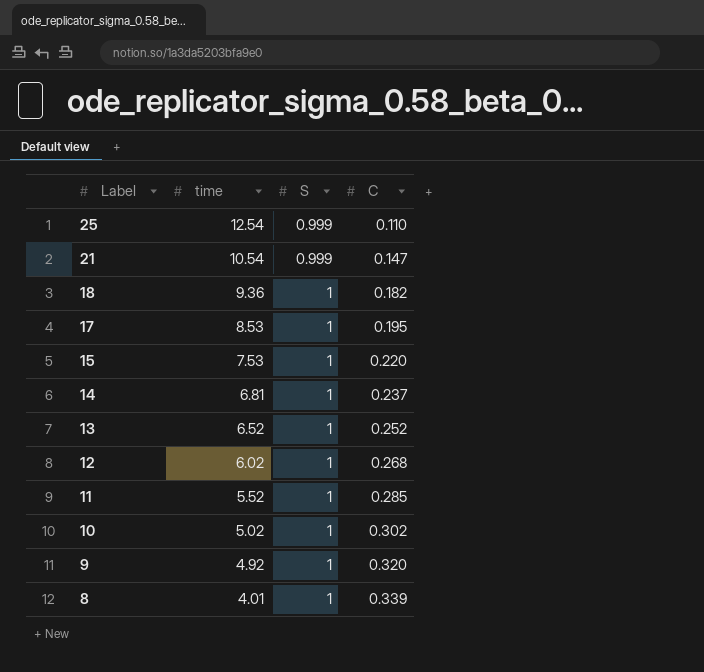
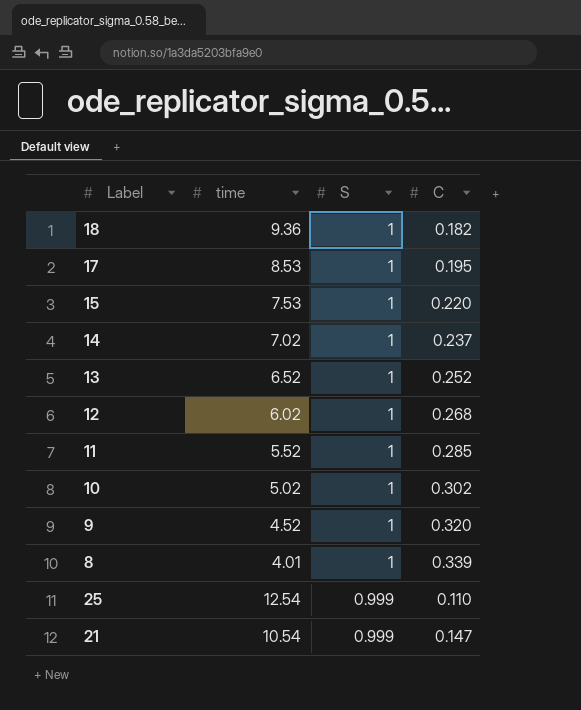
row order: Label descending -> S descending
14 | time: 6.81 -> 7.02
9 | time: 4.92 -> 4.52

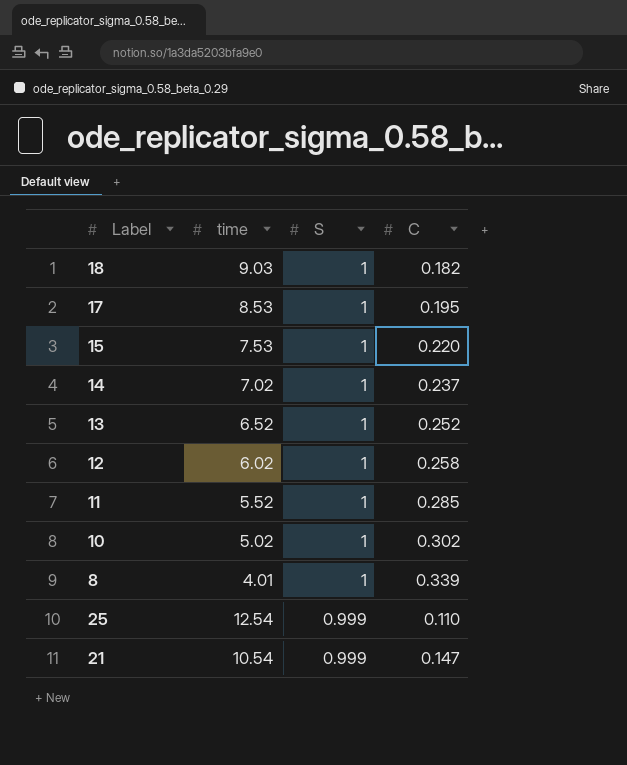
row 9: 4.52 | 1 | 0.320 -> none
18 | time: 9.36 -> 9.03
12 | C: 0.268 -> 0.258

